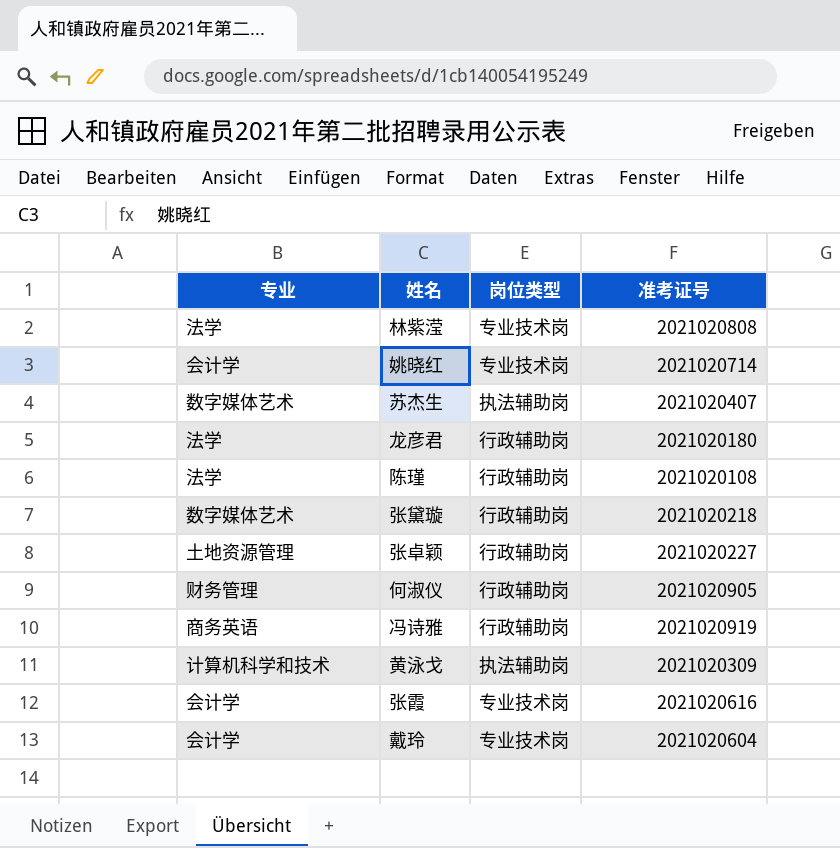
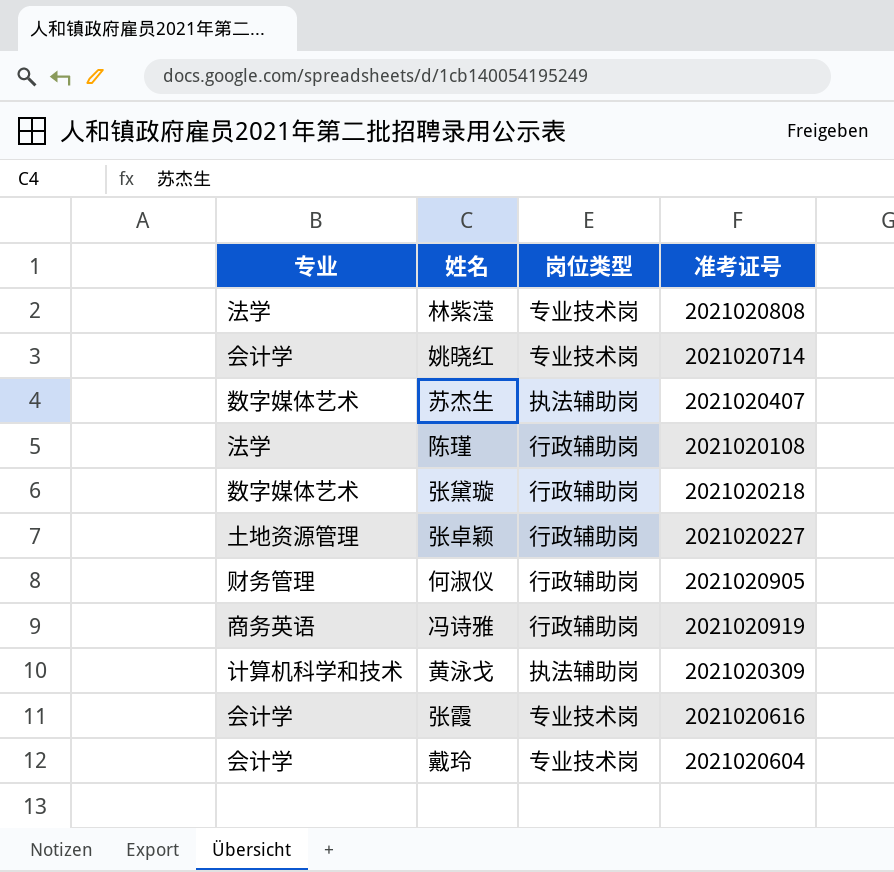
row 龙彦君: 法学 | 行政辅助岗 | 2021020180 -> none

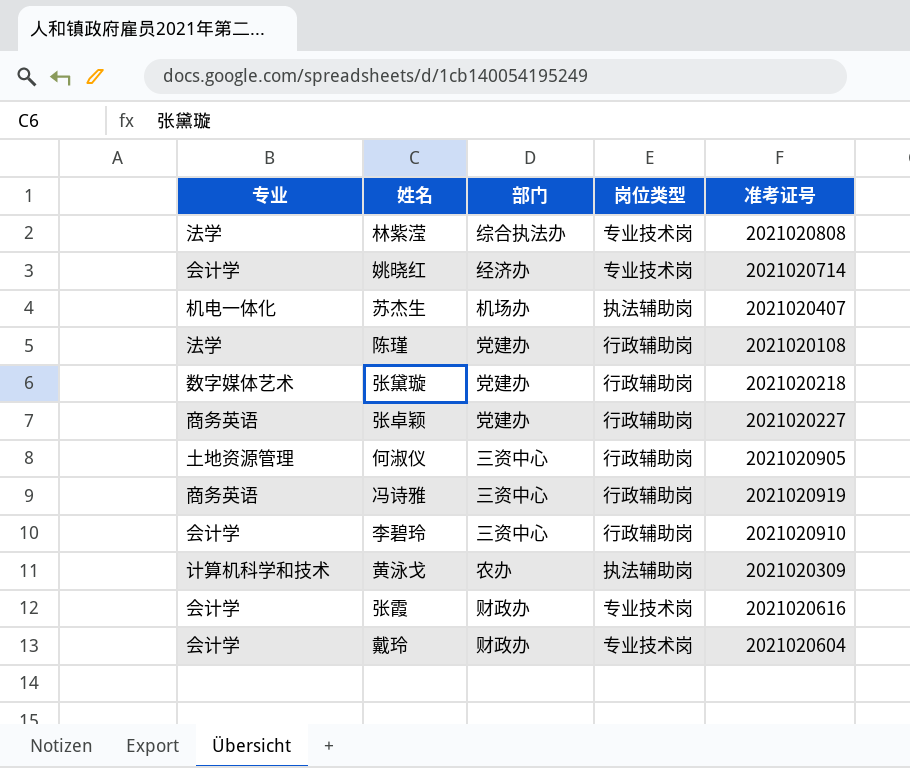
column 部门 | position: none -> 3
苏杰生 | 专业: 数字媒体艺术 -> 机电一体化
张卓颖 | 专业: 土地资源管理 -> 商务英语
何淑仪 | 专业: 财务管理 -> 土地资源管理
row 李碧玲: none -> 会计学 | 三资中心 | 行政辅助岗 | 2021020910

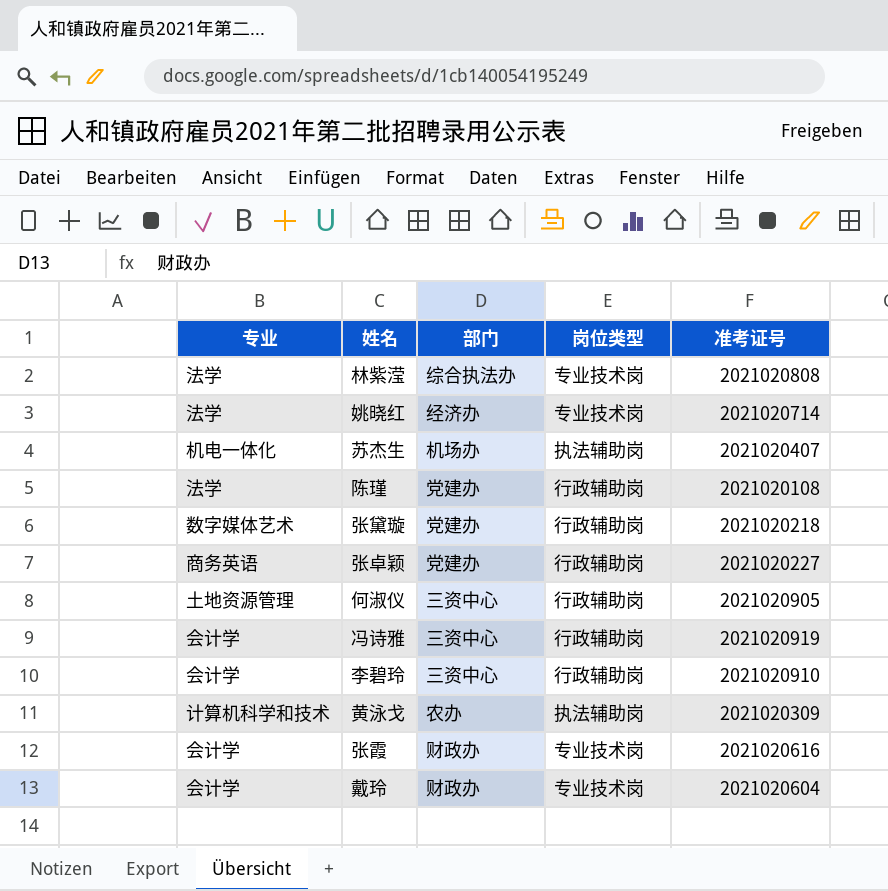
姚晓红 | 专业: 会计学 -> 法学
冯诗雅 | 专业: 商务英语 -> 会计学

